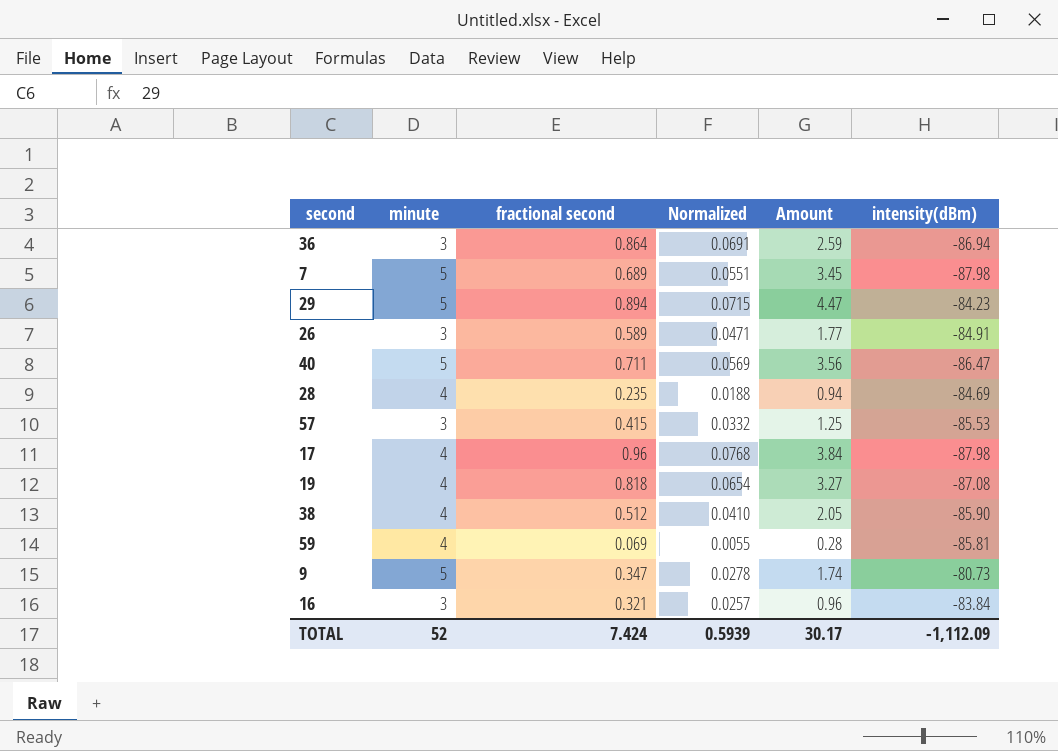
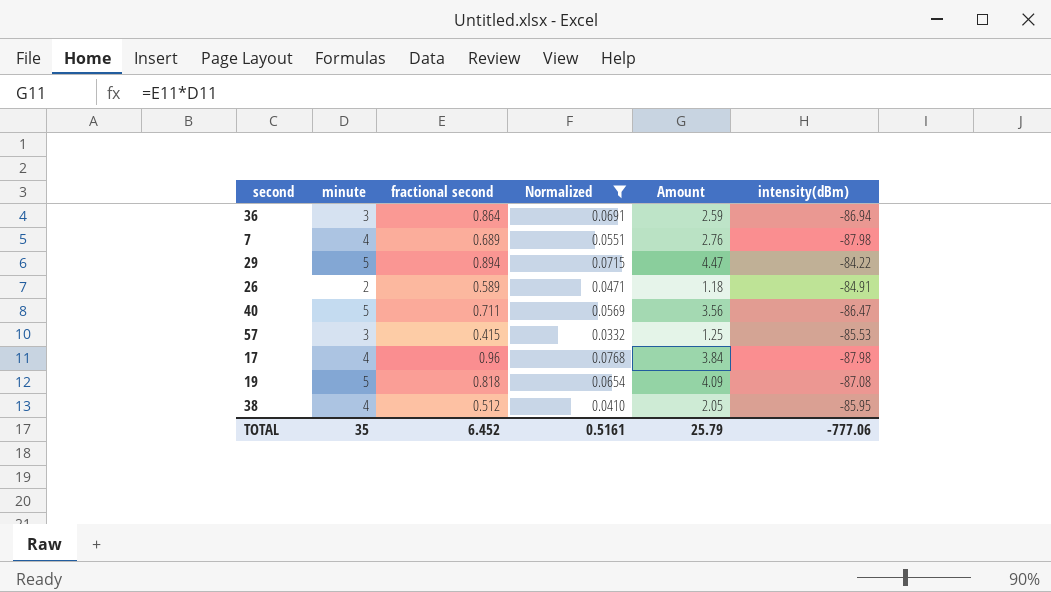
filter: none -> Normalized >= 0.0332
7 | minute: 5 -> 4
7 | Amount: 3.45 -> 2.76
29 | intensity(dBm): -84.23 -> -84.22
26 | minute: 3 -> 2
26 | Amount: 1.77 -> 1.18
19 | minute: 4 -> 5
19 | Amount: 3.27 -> 4.09
38 | intensity(dBm): -85.90 -> -85.95
TOTAL | minute: 52 -> 35
TOTAL | fractional second: 7.424 -> 6.452
TOTAL | Normalized: 0.5939 -> 0.5161
TOTAL | Amount: 30.17 -> 25.79
TOTAL | intensity(dBm): -1,112.09 -> -777.06

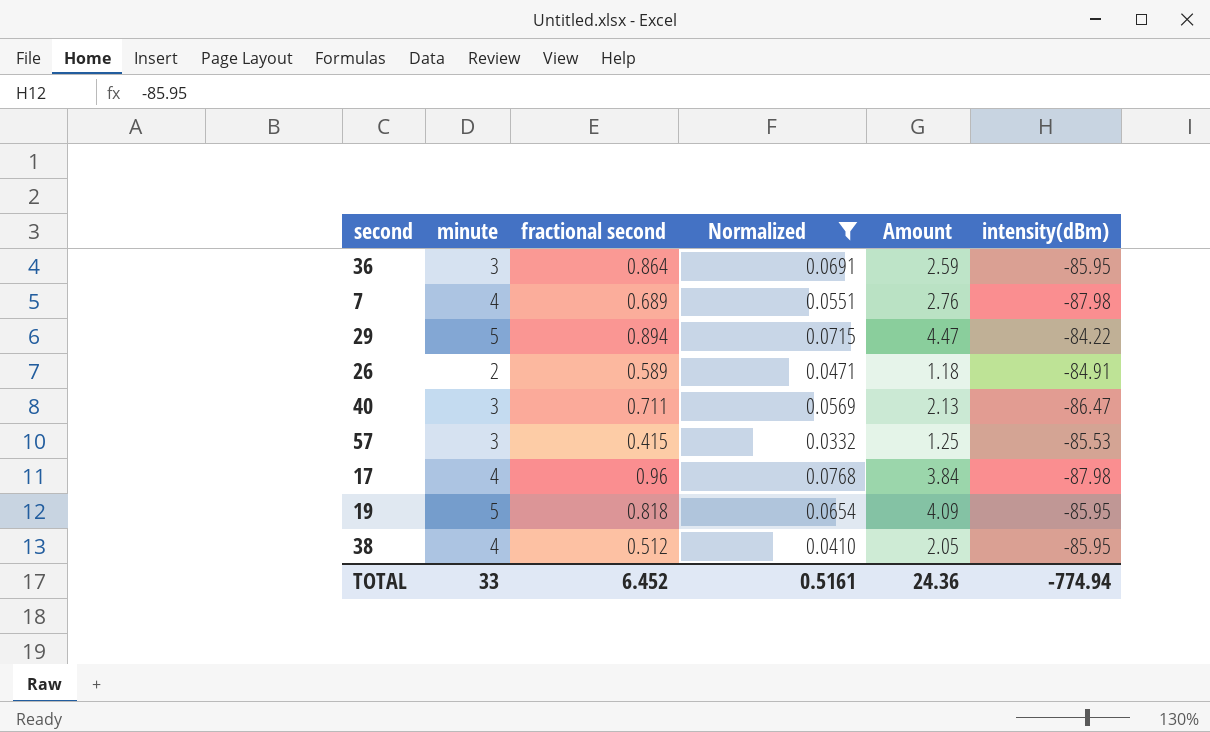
36 | intensity(dBm): -86.94 -> -85.95
40 | minute: 5 -> 3
40 | Amount: 3.56 -> 2.13
19 | intensity(dBm): -87.08 -> -85.95
TOTAL | minute: 35 -> 33
TOTAL | Amount: 25.79 -> 24.36
TOTAL | intensity(dBm): -777.06 -> -774.94

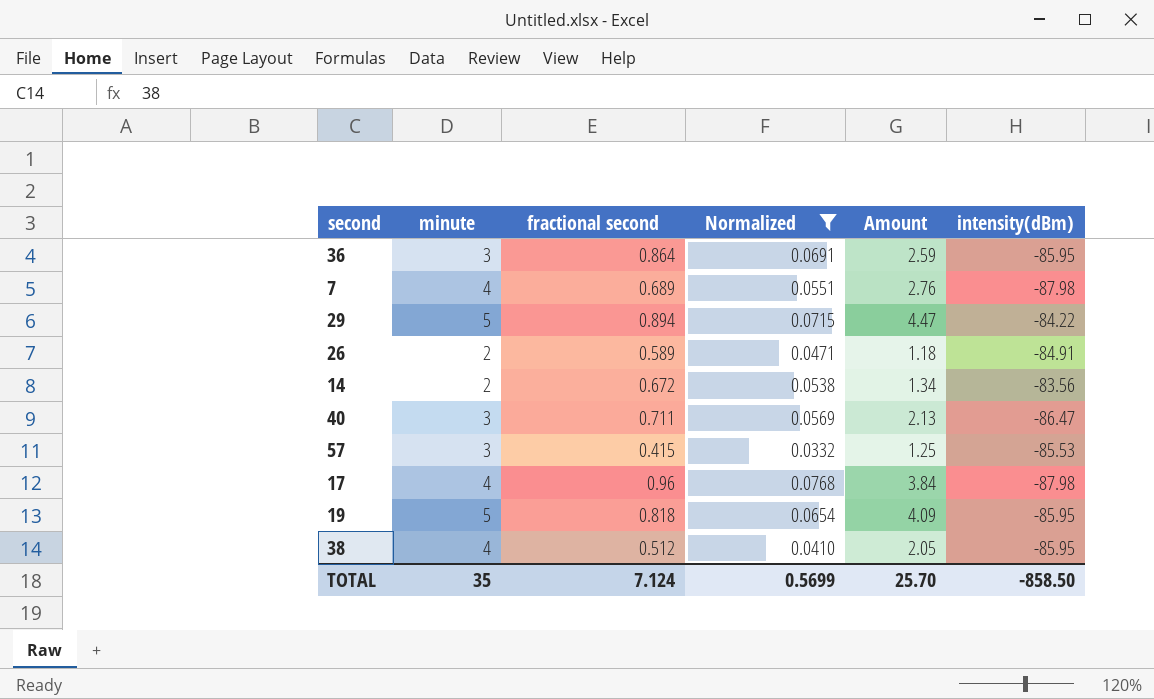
row 14: none -> 2 | 0.672 | 0.0538 | 1.34 | -83.56
TOTAL | minute: 33 -> 35
TOTAL | fractional second: 6.452 -> 7.124
TOTAL | Normalized: 0.5161 -> 0.5699
TOTAL | Amount: 24.36 -> 25.70
TOTAL | intensity(dBm): -774.94 -> -858.50

